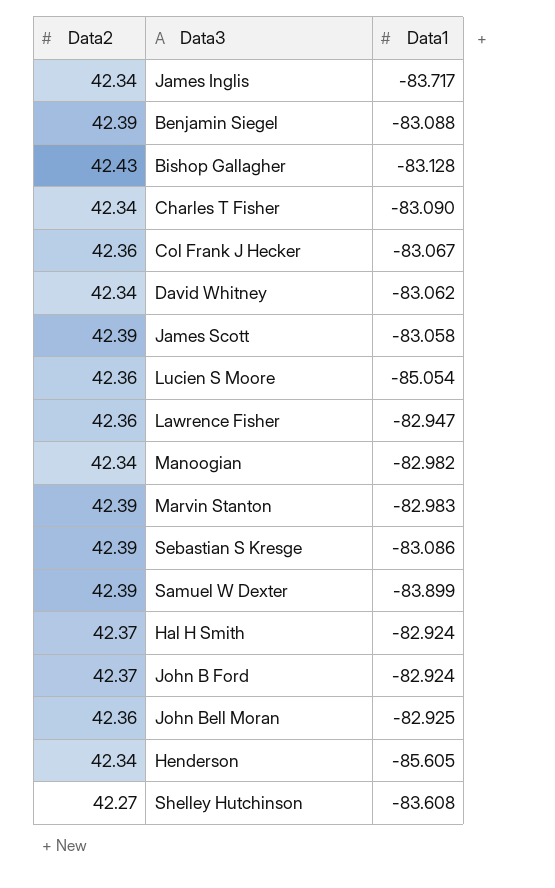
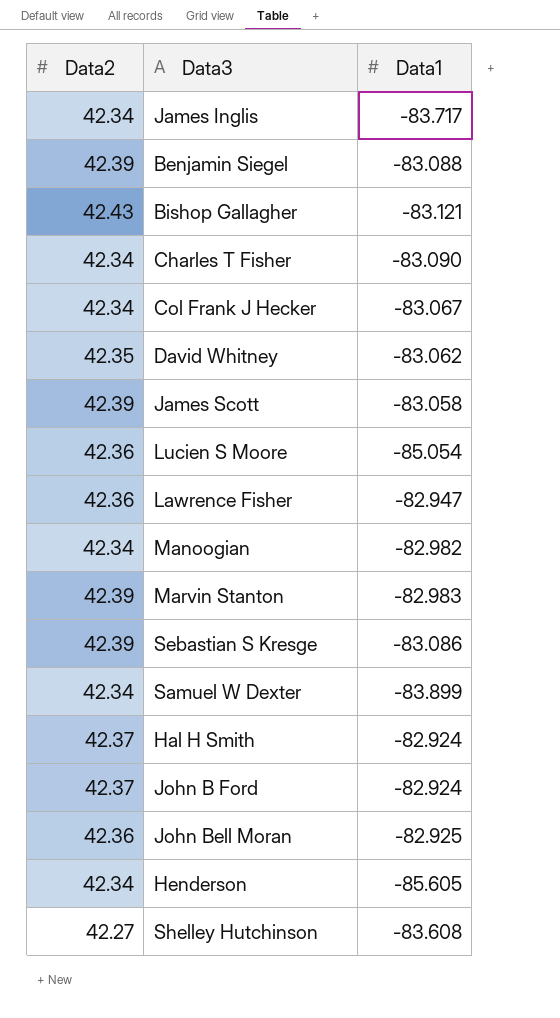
Bishop Gallagher | Data1: -83.128 -> -83.121
Col Frank J Hecker | Data2: 42.36 -> 42.34
David Whitney | Data2: 42.34 -> 42.35
Samuel W Dexter | Data2: 42.39 -> 42.34

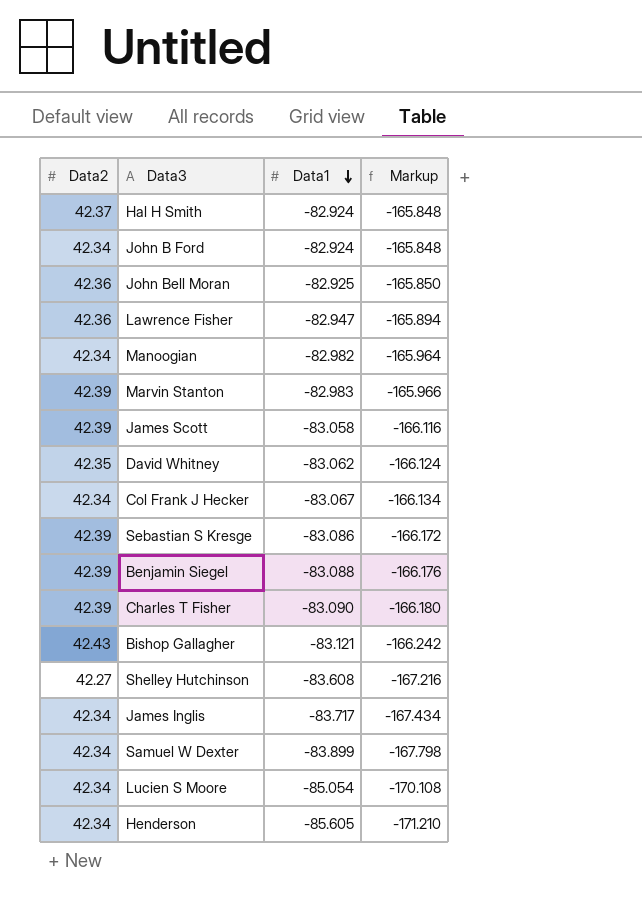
row order: none -> Data1 descending
column Markup | formula: none -> [Data1] * 2
John B Ford | Data2: 42.37 -> 42.34
Charles T Fisher | Data2: 42.34 -> 42.39
Lucien S Moore | Data2: 42.36 -> 42.34

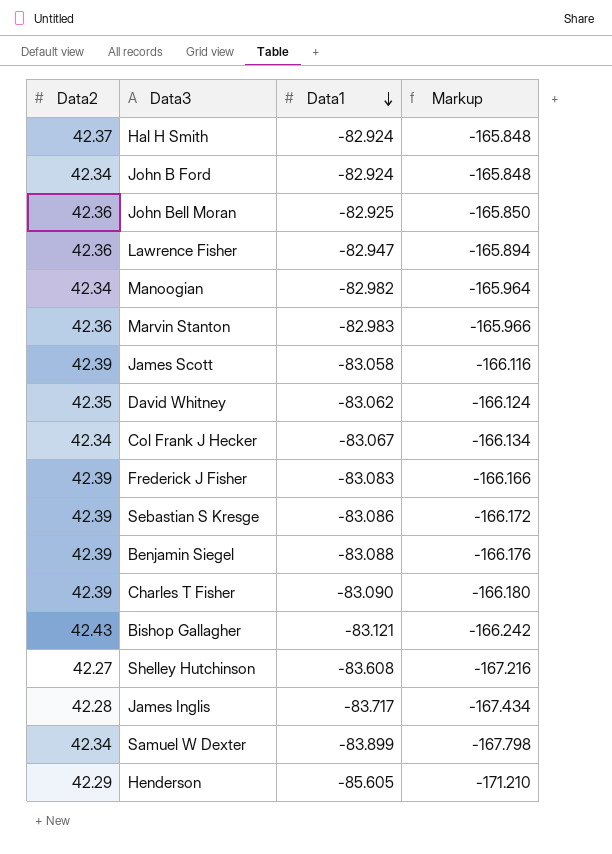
row Lucien S Moore: 42.34 | -85.054 | -170.108 -> none
Marvin Stanton | Data2: 42.39 -> 42.36
row Frederick J Fisher: none -> 42.39 | -83.083 | -166.166
James Inglis | Data2: 42.34 -> 42.28
Henderson | Data2: 42.34 -> 42.29

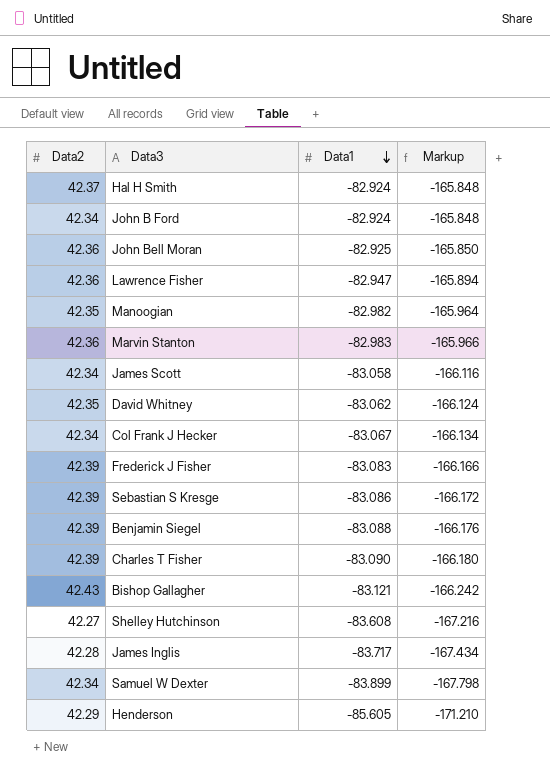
Manoogian | Data2: 42.34 -> 42.35
James Scott | Data2: 42.39 -> 42.34

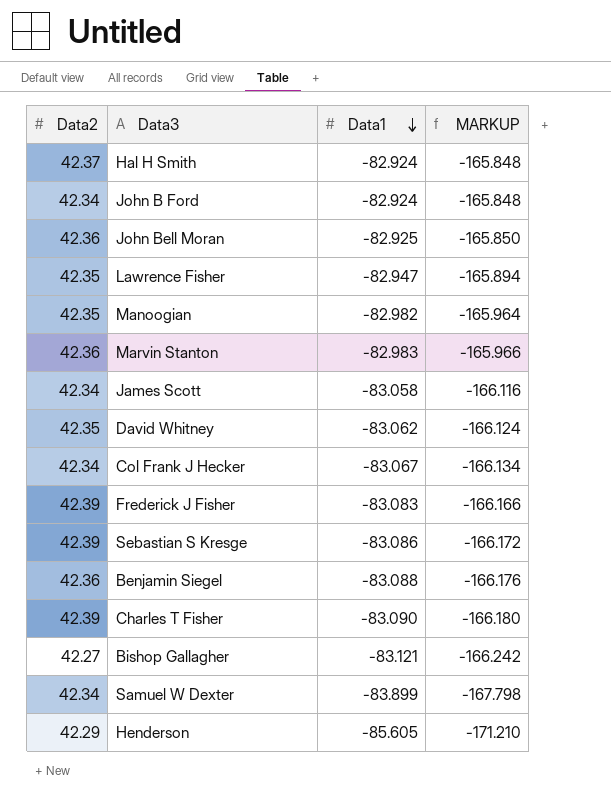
column name: Markup -> MARKUP
row Shelley Hutchinson: 42.27 | -83.608 | -167.216 -> none
row James Inglis: 42.28 | -83.717 | -167.434 -> none
Lawrence Fisher | Data2: 42.36 -> 42.35
Benjamin Siegel | Data2: 42.39 -> 42.36
Bishop Gallagher | Data2: 42.43 -> 42.27

